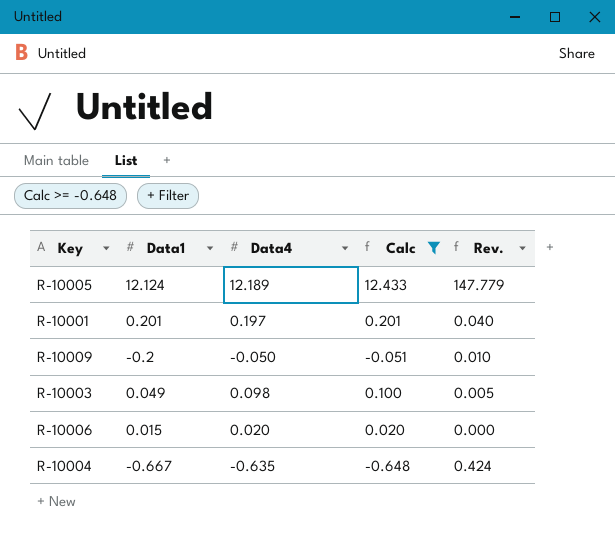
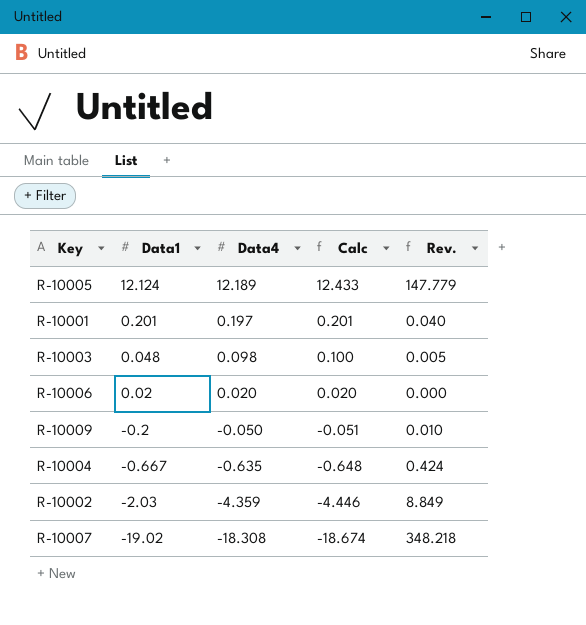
filter: Calc >= -0.648 -> none
row order: none -> Data1 descending
R-10003 | Data1: 0.049 -> 0.048
R-10006 | Data1: 0.015 -> 0.02

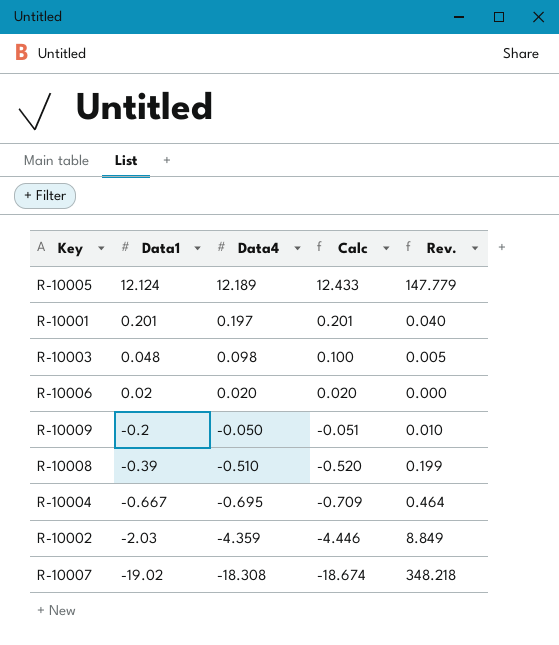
row R-10008: none -> -0.39 | -0.510 | -0.520 | 0.199
R-10004 | Data4: -0.635 -> -0.695
R-10004 | Calc: -0.648 -> -0.709
R-10004 | Rev.: 0.424 -> 0.464

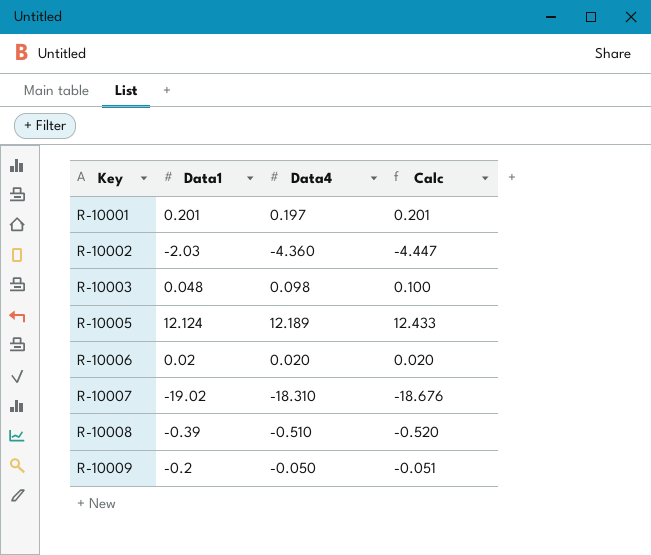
row order: Data1 descending -> Key ascending
column Rev. | formula: [Data1] * [Data4] -> none
row R-10004: -0.667 | -0.695 | -0.709 | 0.464 -> none
R-10002 | Data4: -4.359 -> -4.360
R-10002 | Calc: -4.446 -> -4.447
R-10007 | Data4: -18.308 -> -18.310
R-10007 | Calc: -18.674 -> -18.676

